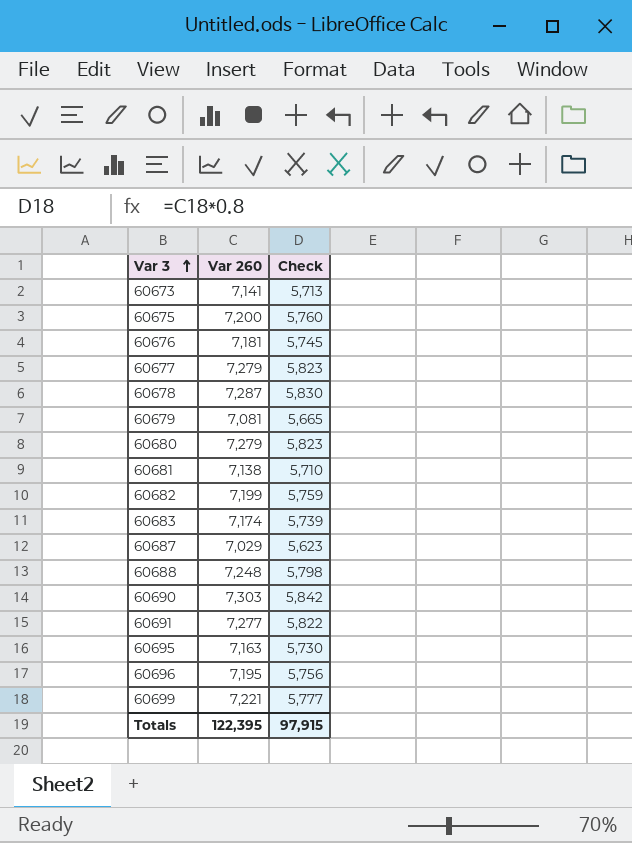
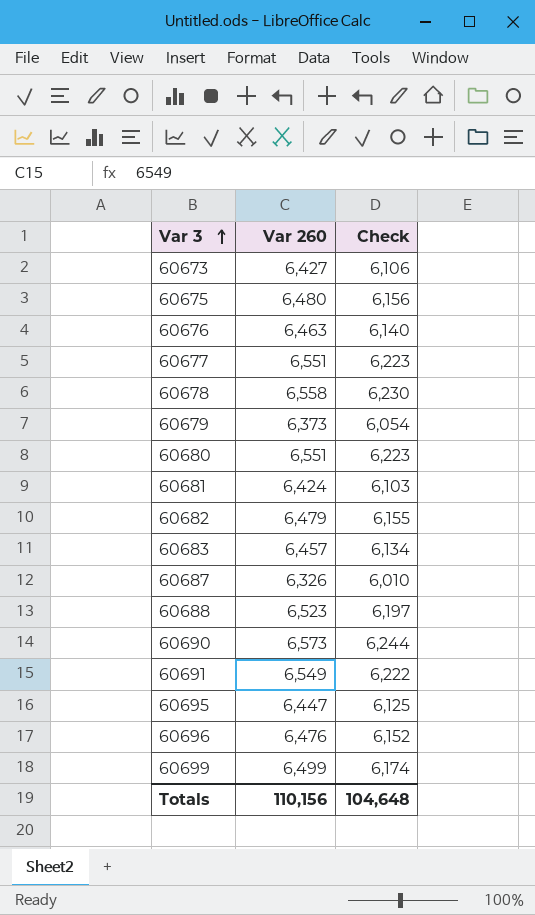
column Check | formula: [Var 260] * 0.8 -> [Var 260] * 0.95
60673 | Var 260: 7,141 -> 6,427
60675 | Var 260: 7,200 -> 6,480
60676 | Var 260: 7,181 -> 6,463
60677 | Var 260: 7,279 -> 6,551
60678 | Var 260: 7,287 -> 6,558
60679 | Var 260: 7,081 -> 6,373
60680 | Var 260: 7,279 -> 6,551
60681 | Var 260: 7,138 -> 6,424
60682 | Var 260: 7,199 -> 6,479
60683 | Var 260: 7,174 -> 6,457
60687 | Var 260: 7,029 -> 6,326
60688 | Var 260: 7,248 -> 6,523
60690 | Var 260: 7,303 -> 6,573
60691 | Var 260: 7,277 -> 6,549
60695 | Var 260: 7,163 -> 6,447
60696 | Var 260: 7,195 -> 6,476
60699 | Var 260: 7,221 -> 6,499
Totals | Var 260: 122,395 -> 110,156
Totals | Check: 97,915 -> 104,648

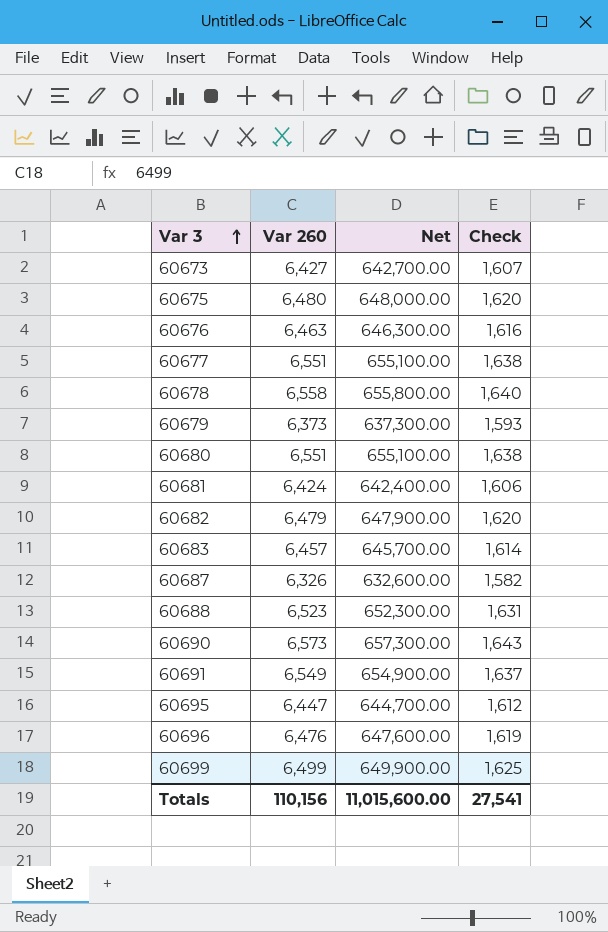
column Net | formula: none -> [Var 260] * 100
column Check | formula: [Var 260] * 0.95 -> [Var 260] * 0.25
Totals | Check: 104,648 -> 27,541

